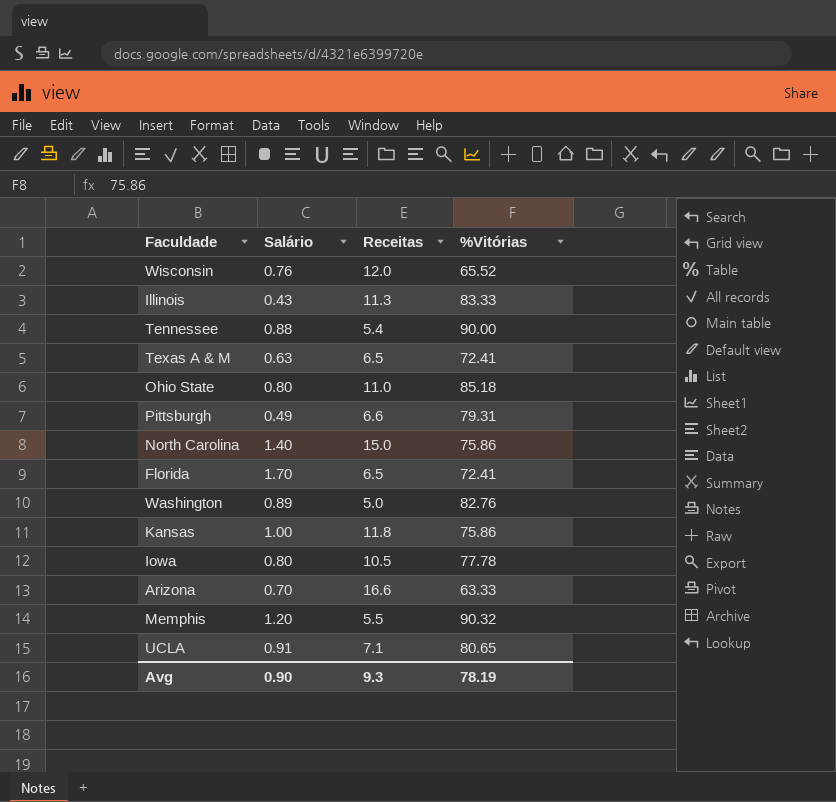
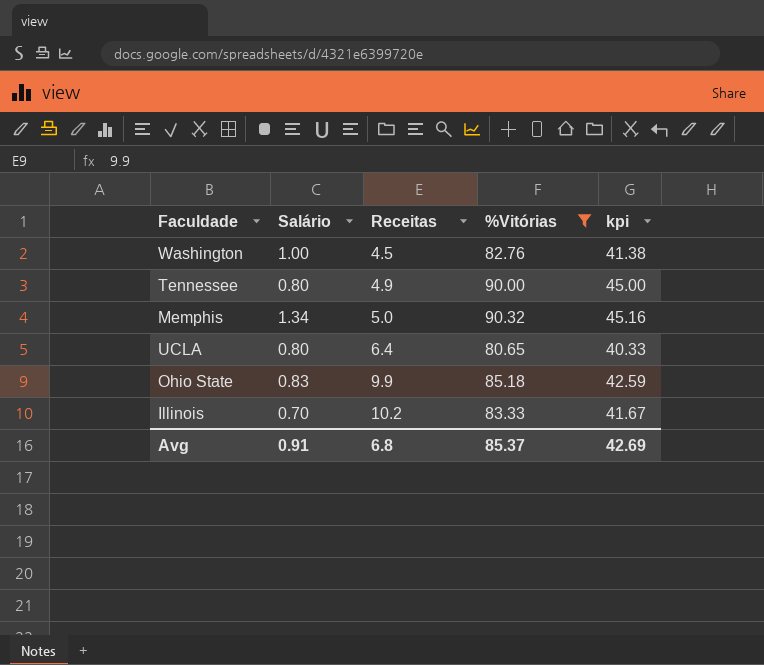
filter: none -> %Vitórias >= 80.65
row order: none -> Receitas ascending
column kpi | formula: none -> [%Vitórias] * 0.5
Washington | Salário: 0.89 -> 1.00
Washington | Receitas: 5.0 -> 4.5
Tennessee | Salário: 0.88 -> 0.80
Tennessee | Receitas: 5.4 -> 4.9
Memphis | Salário: 1.20 -> 1.34
Memphis | Receitas: 5.5 -> 5.0
UCLA | Salário: 0.91 -> 0.80
UCLA | Receitas: 7.1 -> 6.4
Ohio State | Salário: 0.80 -> 0.83
Ohio State | Receitas: 11.0 -> 9.9
Illinois | Salário: 0.43 -> 0.70
Illinois | Receitas: 11.3 -> 10.2
Avg | Salário: 0.90 -> 0.91
Avg | Receitas: 9.3 -> 6.8
Avg | %Vitórias: 78.19 -> 85.37

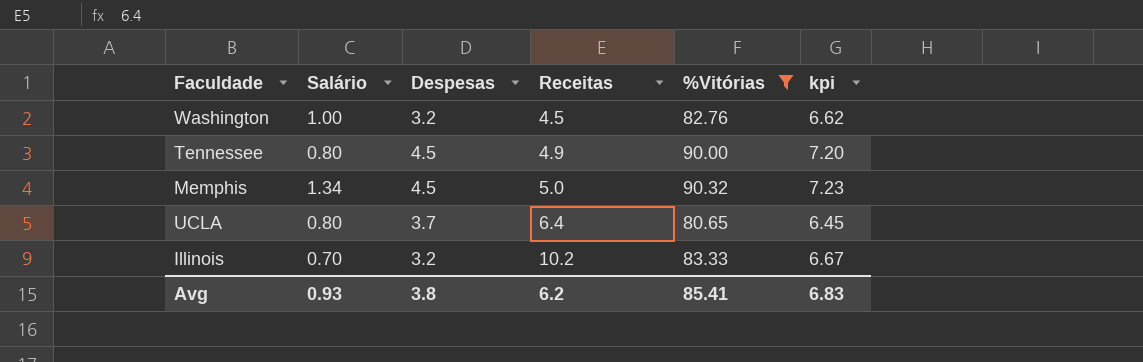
column Despesas | position: none -> 3
column kpi | formula: [%Vitórias] * 0.5 -> [%Vitórias] * 0.08
row Ohio State: 0.83 | 9.9 | 85.18 | 42.59 -> none
Avg | Salário: 0.91 -> 0.93
Avg | Receitas: 6.8 -> 6.2
Avg | %Vitórias: 85.37 -> 85.41
Avg | kpi: 42.69 -> 6.83

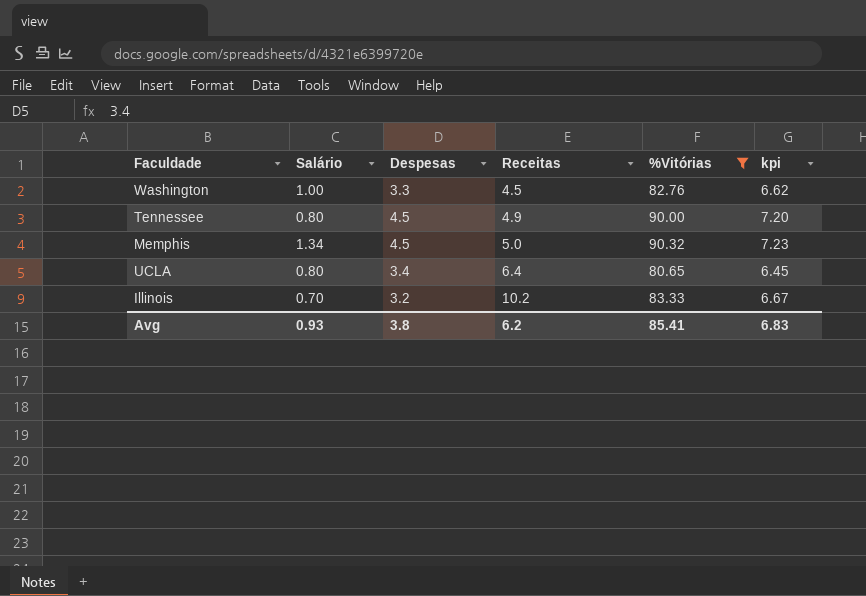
Washington | Despesas: 3.2 -> 3.3
UCLA | Despesas: 3.7 -> 3.4

